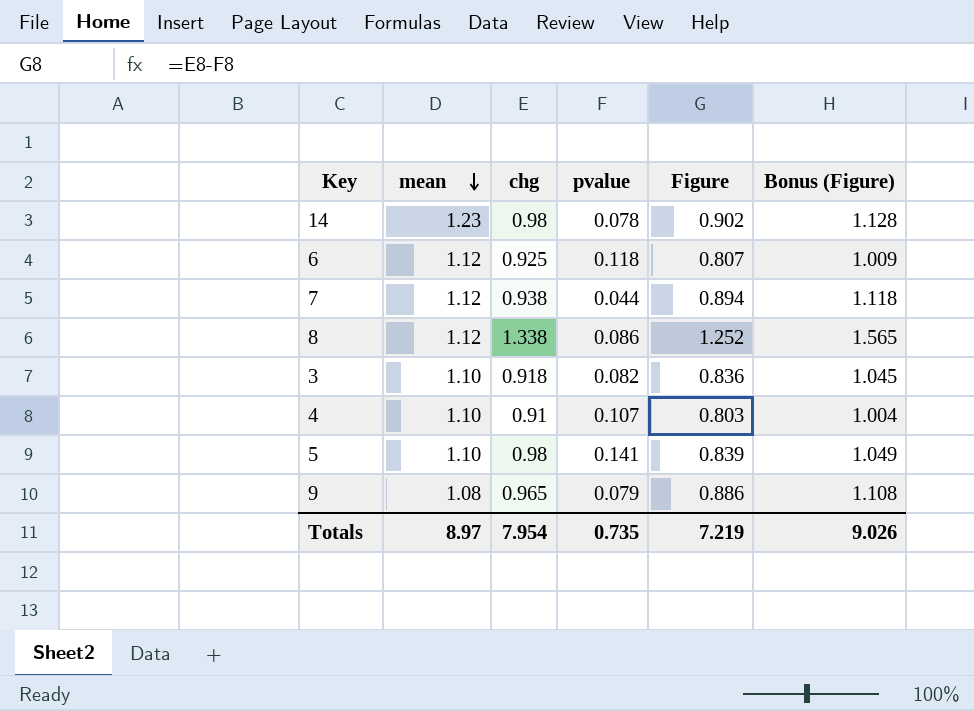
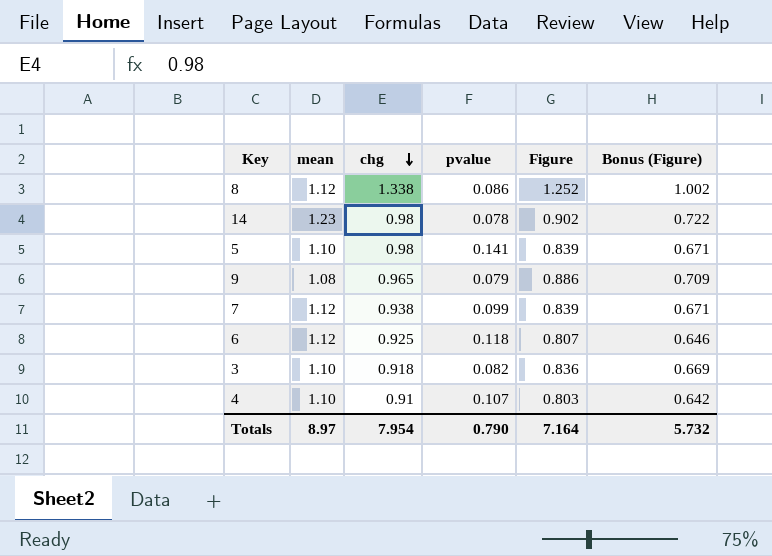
row order: mean descending -> chg descending
column Bonus (Figure) | formula: [Figure] * 1.25 -> [Figure] * 0.8
7 | pvalue: 0.044 -> 0.099
7 | Figure: 0.894 -> 0.839
Totals | pvalue: 0.735 -> 0.790
Totals | Figure: 7.219 -> 7.164
Totals | Bonus (Figure): 9.026 -> 5.732

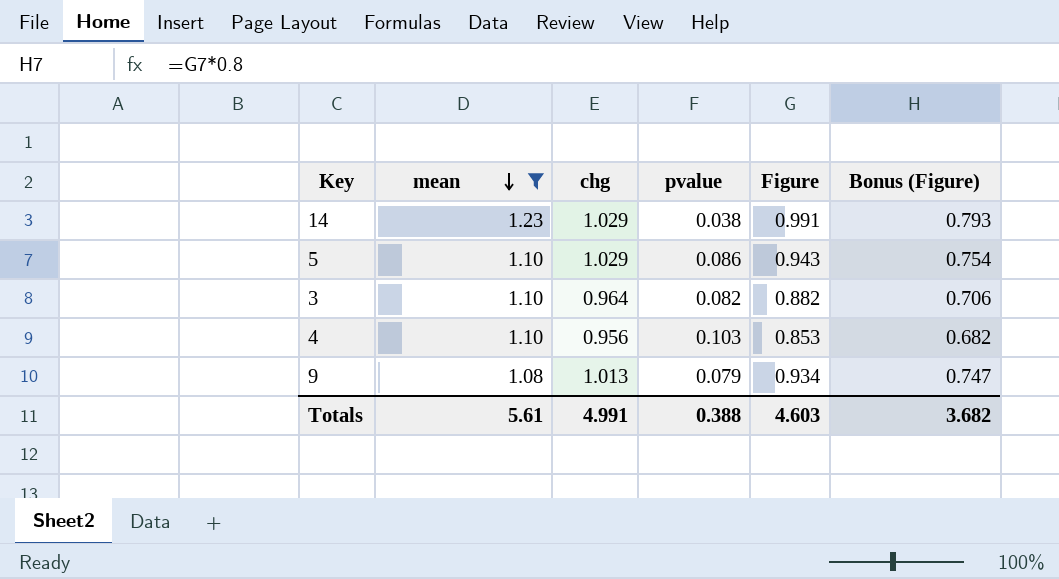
filter: none -> mean != 1.12
row order: chg descending -> mean descending
14 | chg: 0.98 -> 1.029
14 | pvalue: 0.078 -> 0.038
14 | Figure: 0.902 -> 0.991
14 | Bonus (Figure): 0.722 -> 0.793
5 | chg: 0.98 -> 1.029
5 | pvalue: 0.141 -> 0.086
5 | Figure: 0.839 -> 0.943
5 | Bonus (Figure): 0.671 -> 0.754
3 | chg: 0.918 -> 0.964
3 | Figure: 0.836 -> 0.882
3 | Bonus (Figure): 0.669 -> 0.706
4 | chg: 0.91 -> 0.956
4 | pvalue: 0.107 -> 0.103
4 | Figure: 0.803 -> 0.853
4 | Bonus (Figure): 0.642 -> 0.682
9 | chg: 0.965 -> 1.013
9 | Figure: 0.886 -> 0.934
9 | Bonus (Figure): 0.709 -> 0.747
Totals | mean: 8.97 -> 5.61
Totals | chg: 7.954 -> 4.991
Totals | pvalue: 0.790 -> 0.388
Totals | Figure: 7.164 -> 4.603
Totals | Bonus (Figure): 5.732 -> 3.682

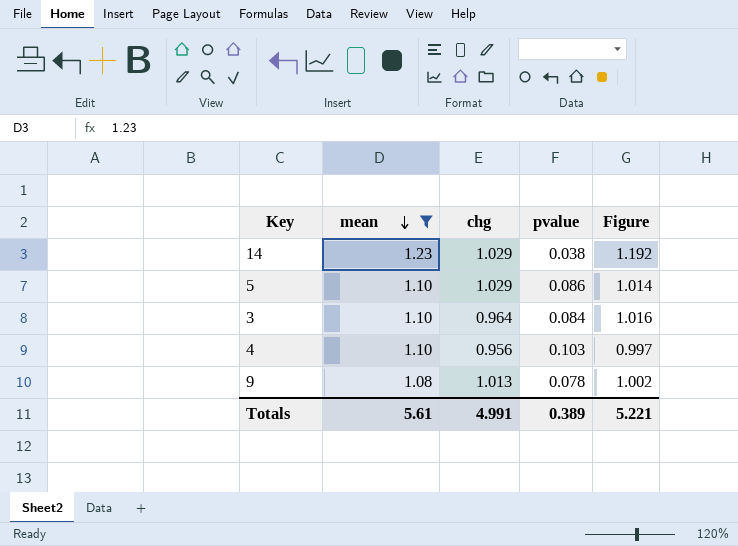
column Bonus (Figure) | formula: [Figure] * 0.8 -> none
column Figure | formula: [chg] - [pvalue] -> [mean] - [pvalue]
3 | pvalue: 0.082 -> 0.084
9 | pvalue: 0.079 -> 0.078
Totals | pvalue: 0.388 -> 0.389
Totals | Figure: 4.603 -> 5.221

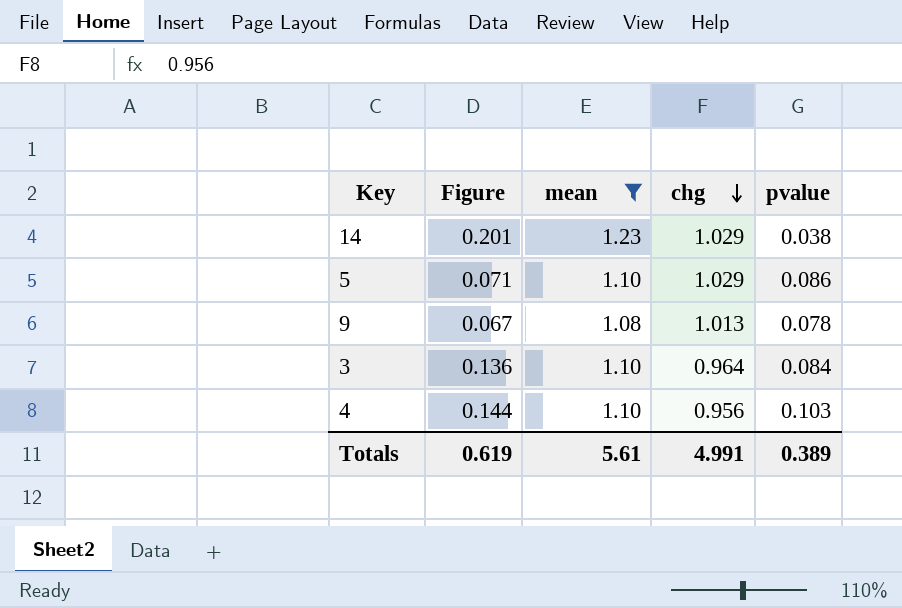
row order: mean descending -> chg descending
column Figure | formula: [mean] - [pvalue] -> [mean] - [chg]
column Figure | position: 5 -> 2
Totals | Figure: 5.221 -> 0.619

